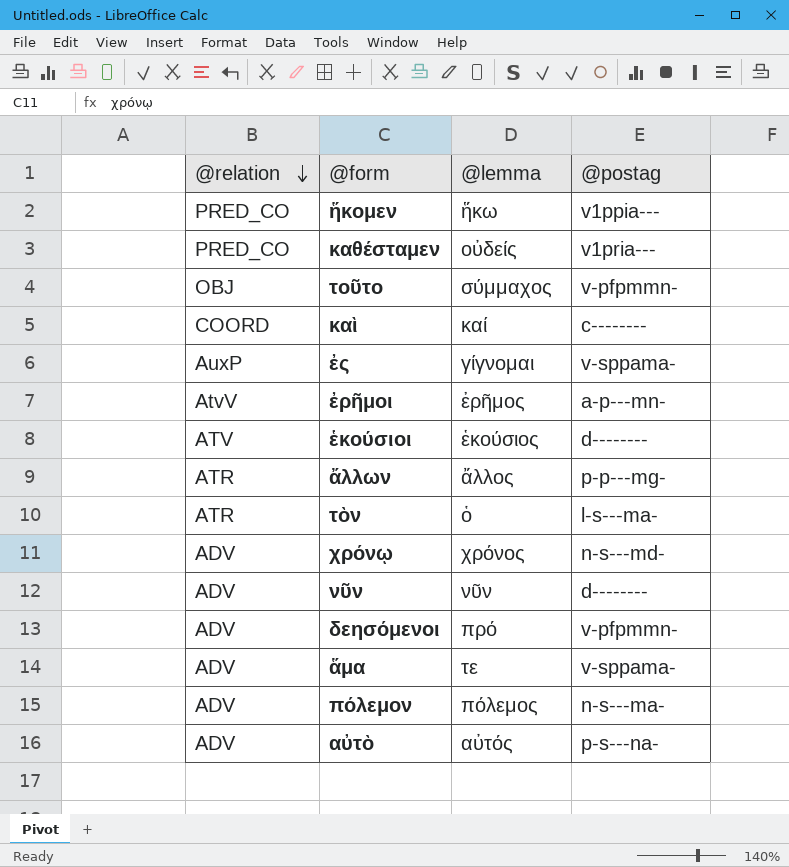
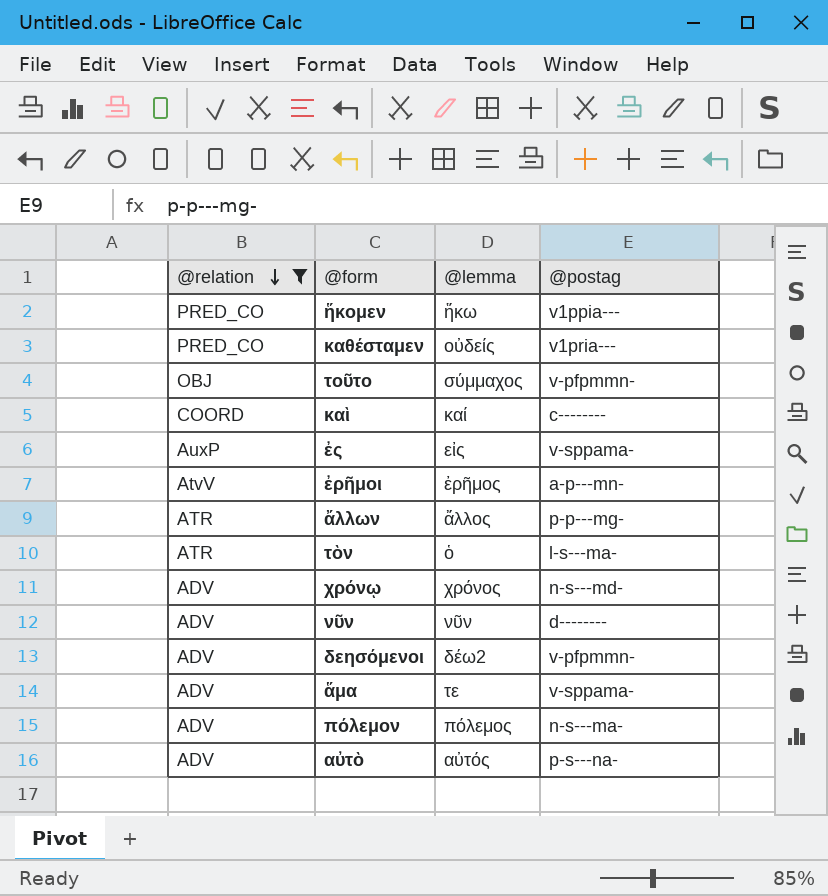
filter: none -> @relation != ATV
ἐς | @lemma: γίγνομαι -> εἰς
δεησόμενοι | @lemma: πρό -> δέω2

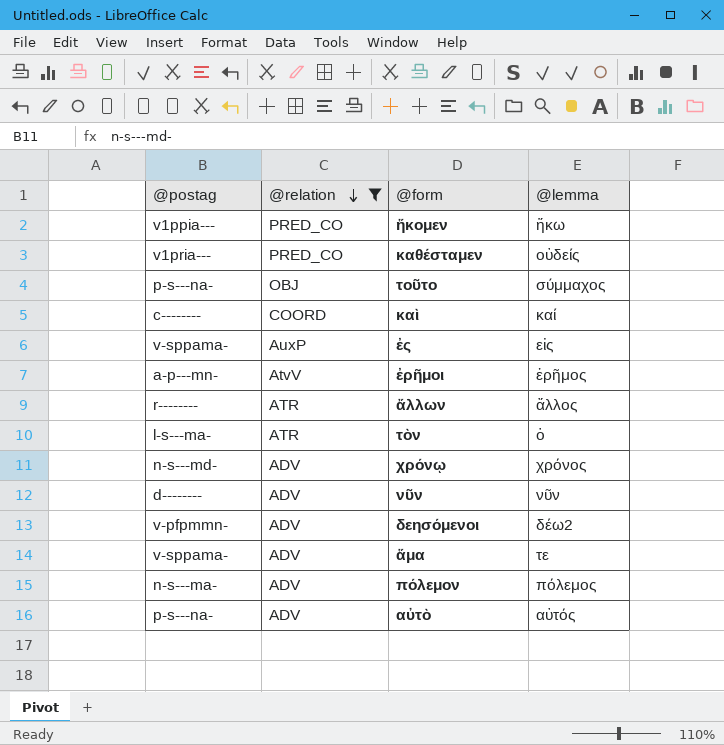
column @postag | position: 4 -> 1
τοῦτο | @postag: v-pfpmmn- -> p-s---na-
ἄλλων | @postag: p-p---mg- -> r--------

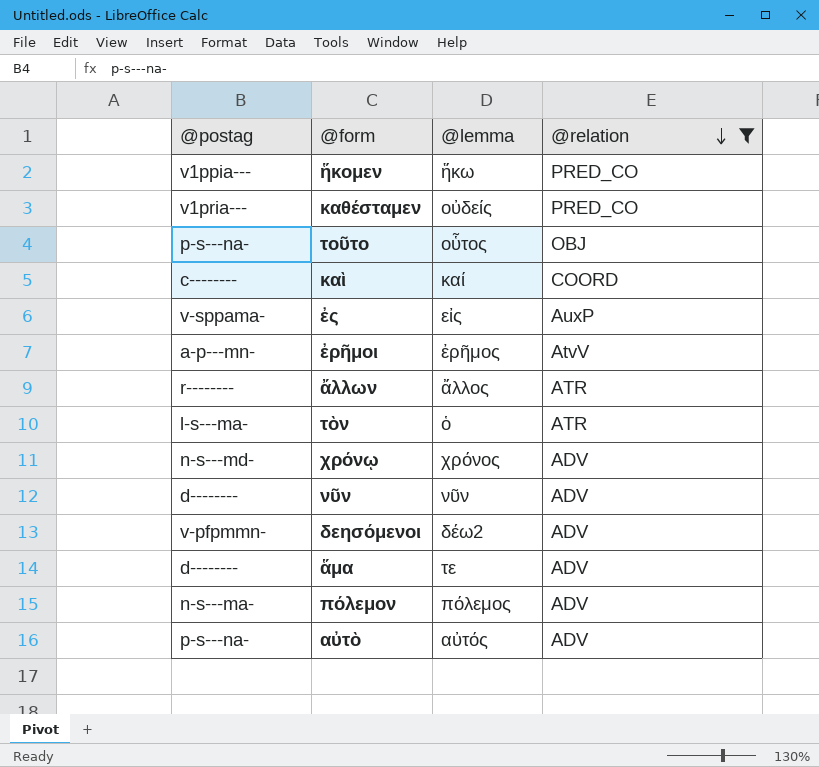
column @relation | position: 2 -> 4
τοῦτο | @lemma: σύμμαχος -> οὗτος
ἅμα | @postag: v-sppama- -> d--------

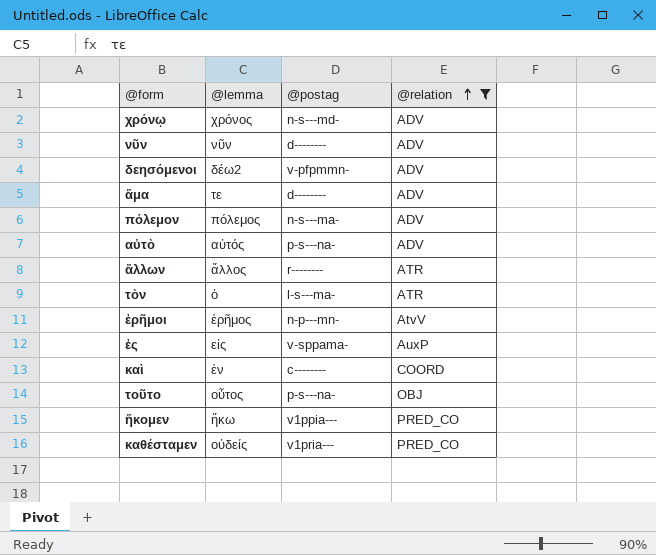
row order: @relation descending -> @relation ascending
column @postag | position: 1 -> 3
ἐρῆμοι | @postag: a-p---mn- -> n-p---mn-
καὶ | @lemma: καί -> ἐν

